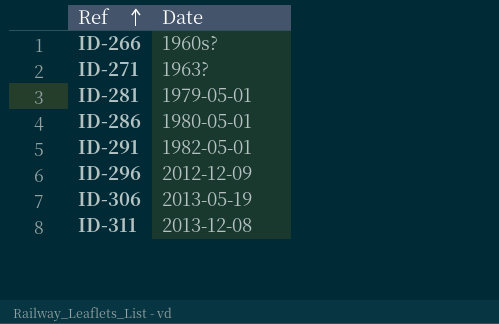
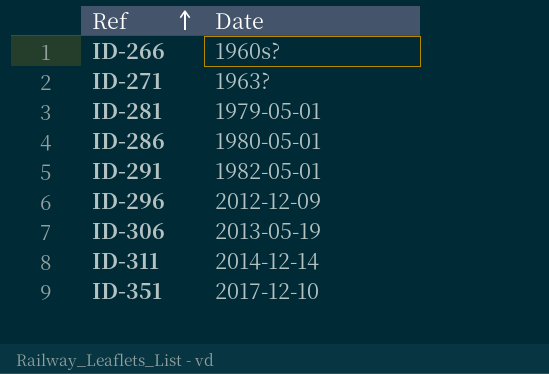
ID-311 | Date: 2013-12-08 -> 2014-12-14
row ID-351: none -> 2017-12-10

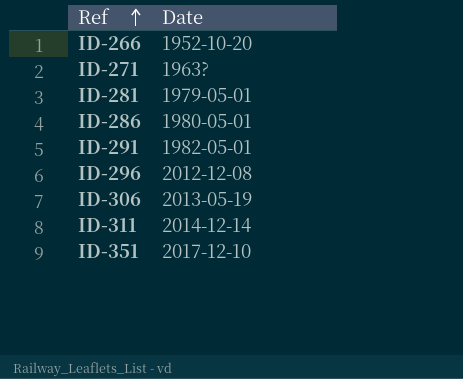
ID-266 | Date: 1960s? -> 1952-10-20
ID-296 | Date: 2012-12-09 -> 2012-12-08

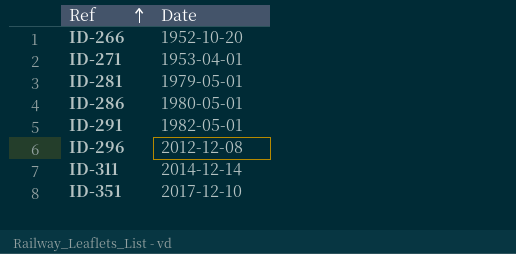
row ID-306: 2013-05-19 -> none
ID-271 | Date: 1963? -> 1953-04-01

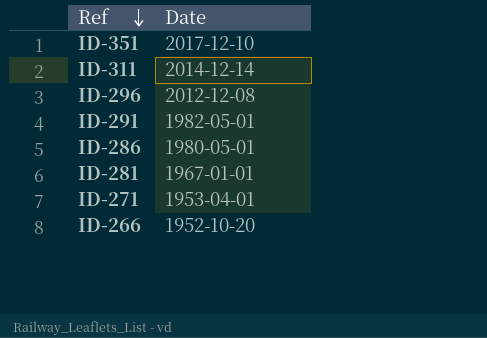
row order: Ref ascending -> Ref descending
ID-281 | Date: 1979-05-01 -> 1967-01-01

